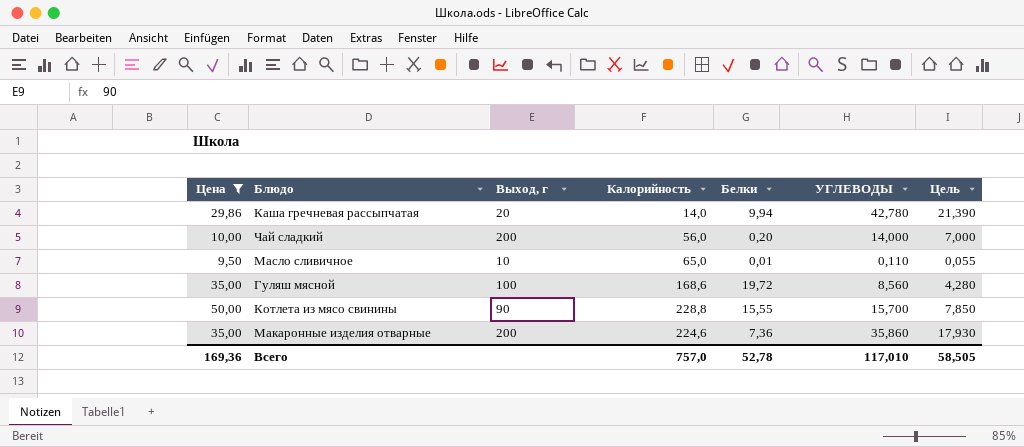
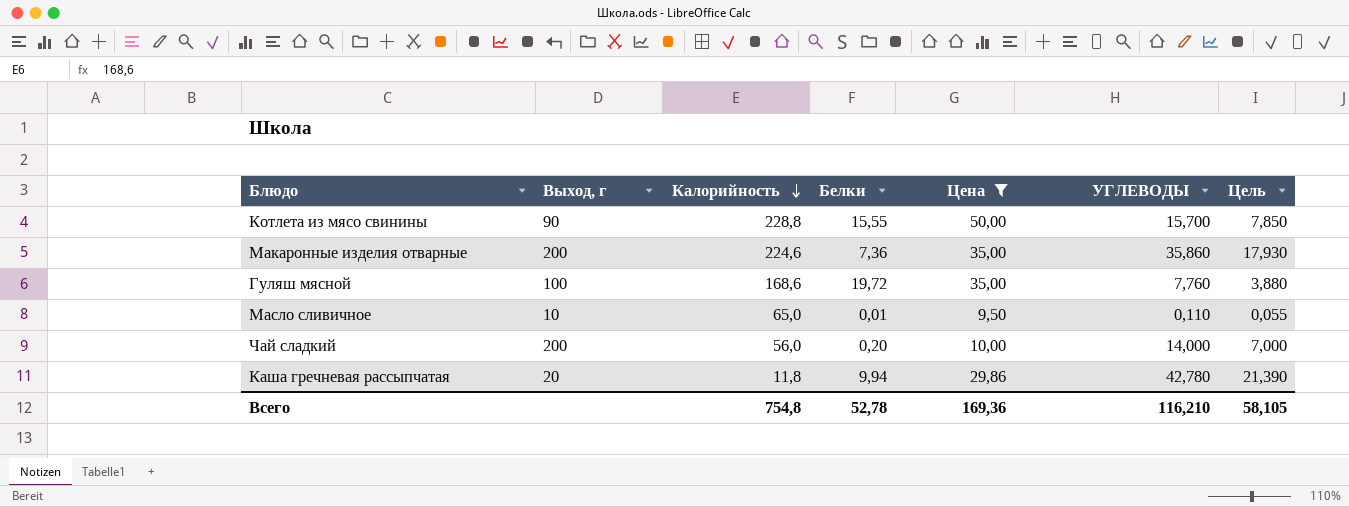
row order: none -> Калорийность descending
column Цена | position: 1 -> 5
Гуляш мясной | УГЛЕВОДЫ: 8,560 -> 7,760
Гуляш мясной | Цель: 4,280 -> 3,880
Каша гречневая рассыпчатая | Калорийность: 14,0 -> 11,8
Всего | Калорийность: 757,0 -> 754,8
Всего | УГЛЕВОДЫ: 117,010 -> 116,210
Всего | Цель: 58,505 -> 58,105

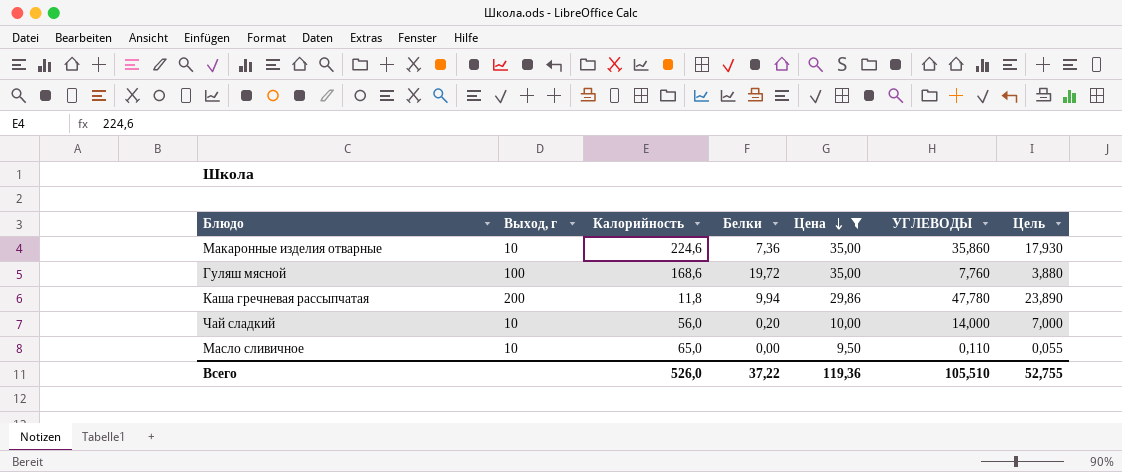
row order: Калорийность descending -> Цена descending
row Котлета из мясо свинины: 90 | 228,8 | 15,55 | 50,00 | 15,700 | 7,850 -> none
Макаронные изделия отварные | Выход, г: 200 -> 10
Каша гречневая рассыпчатая | Выход, г: 20 -> 200
Каша гречневая рассыпчатая | УГЛЕВОДЫ: 42,780 -> 47,780
Каша гречневая рассыпчатая | Цель: 21,390 -> 23,890
Чай сладкий | Выход, г: 200 -> 10
Масло сливичное | Белки: 0,01 -> 0,00
Всего | Калорийность: 754,8 -> 526,0
Всего | Белки: 52,78 -> 37,22
Всего | Цена: 169,36 -> 119,36
Всего | УГЛЕВОДЫ: 116,210 -> 105,510
Всего | Цель: 58,105 -> 52,755

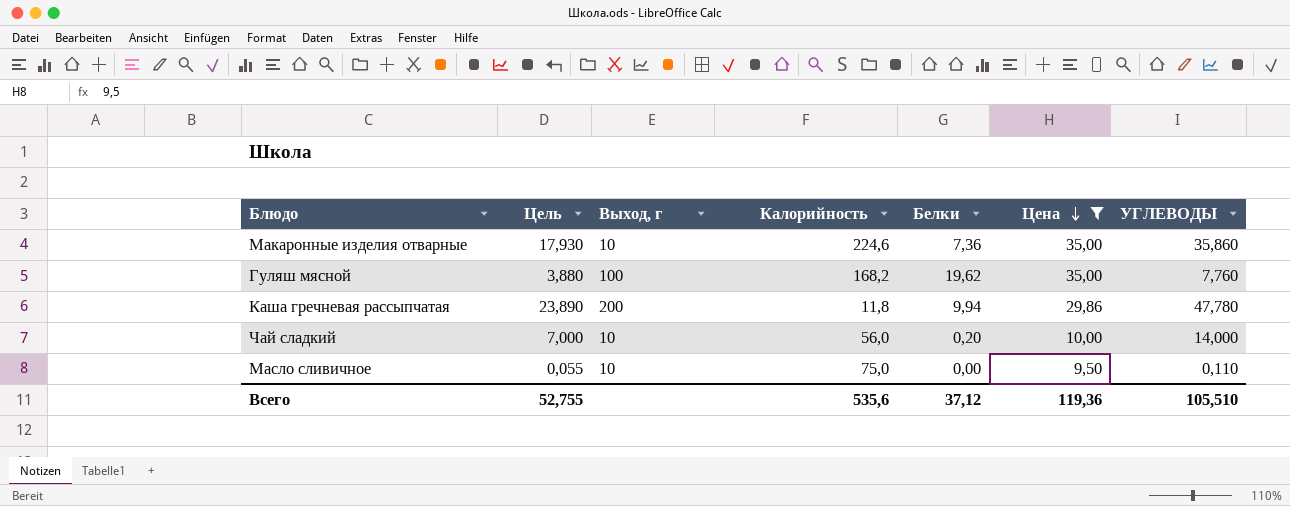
column Цель | position: 7 -> 2
Гуляш мясной | Калорийность: 168,6 -> 168,2
Гуляш мясной | Белки: 19,72 -> 19,62
Масло сливичное | Калорийность: 65,0 -> 75,0
Всего | Калорийность: 526,0 -> 535,6
Всего | Белки: 37,22 -> 37,12

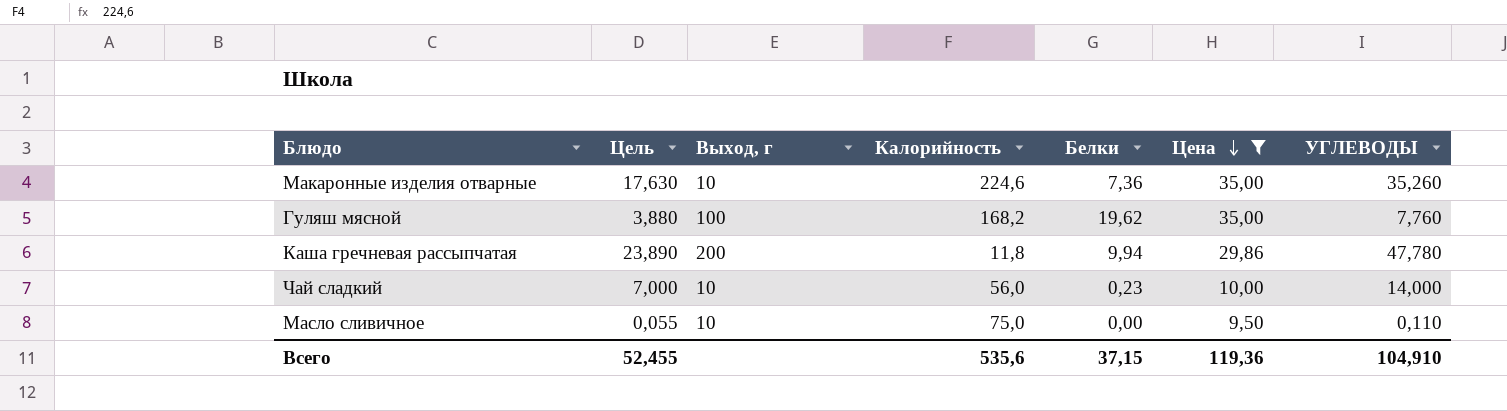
Макаронные изделия отварные | Цель: 17,930 -> 17,630
Макаронные изделия отварные | УГЛЕВОДЫ: 35,860 -> 35,260
Чай сладкий | Белки: 0,20 -> 0,23
Всего | Цель: 52,755 -> 52,455
Всего | Белки: 37,12 -> 37,15
Всего | УГЛЕВОДЫ: 105,510 -> 104,910

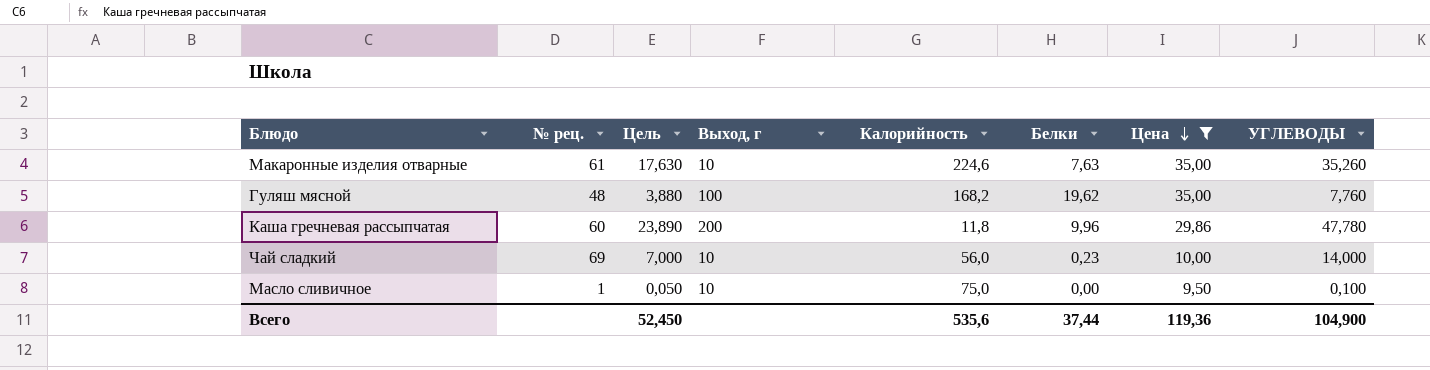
column № рец. | position: none -> 2
Макаронные изделия отварные | Белки: 7,36 -> 7,63
Каша гречневая рассыпчатая | Белки: 9,94 -> 9,96
Масло сливичное | Цель: 0,055 -> 0,050
Масло сливичное | УГЛЕВОДЫ: 0,110 -> 0,100
Всего | Цель: 52,455 -> 52,450
Всего | Белки: 37,15 -> 37,44
Всего | УГЛЕВОДЫ: 104,910 -> 104,900

